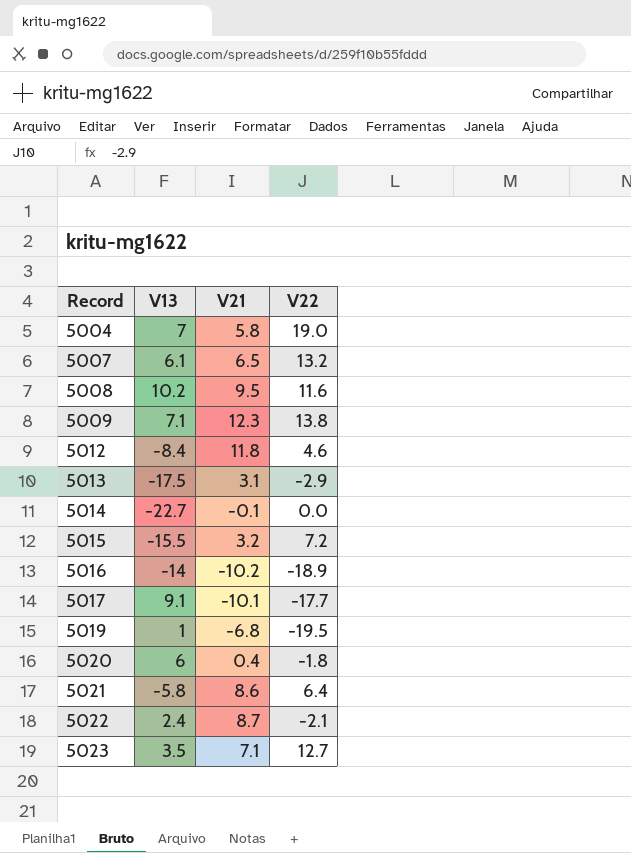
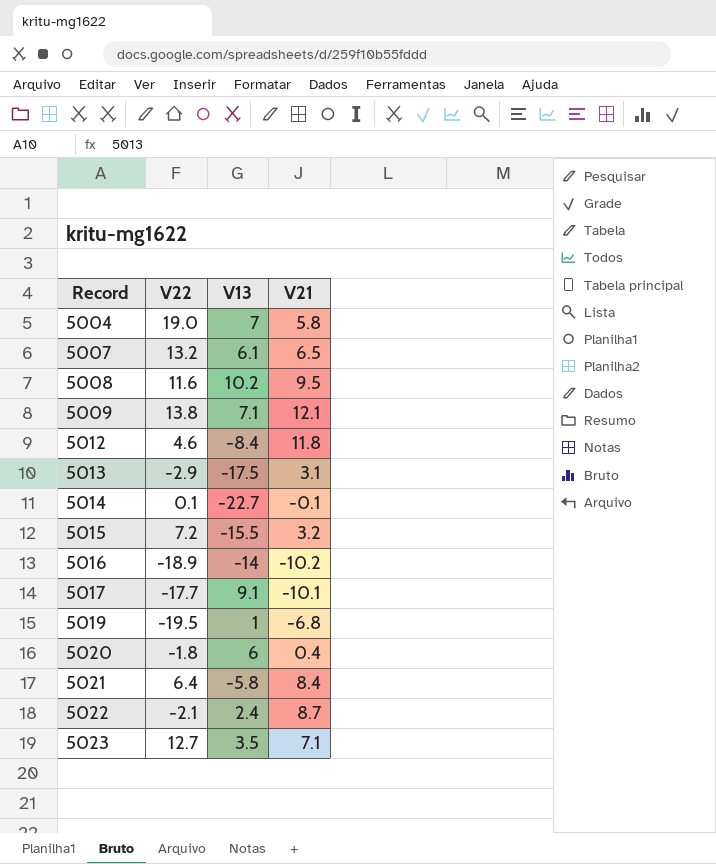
column V22 | position: 4 -> 2
5009 | V21: 12.3 -> 12.1
5014 | V22: 0.0 -> 0.1
5021 | V21: 8.6 -> 8.4

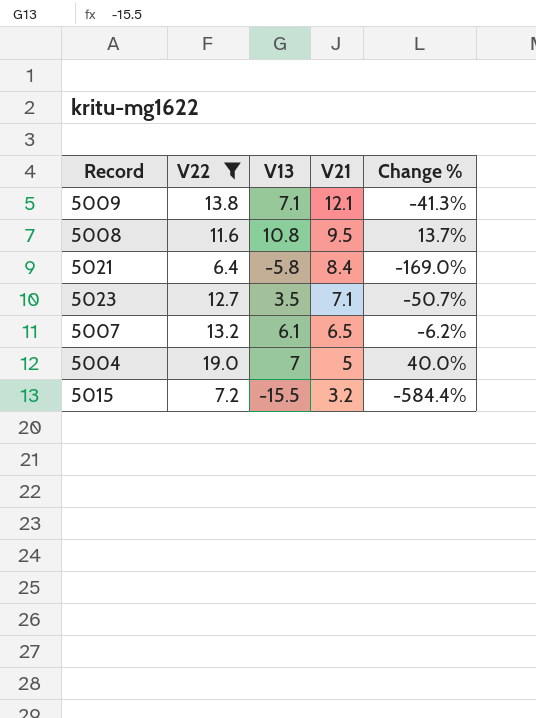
filter: none -> V22 >= 6.4
row order: Record ascending -> V21 descending
column Change % | formula: none -> ([V13] - [V21]) / [V21]
5008 | V13: 10.2 -> 10.8
5004 | V21: 5.8 -> 5

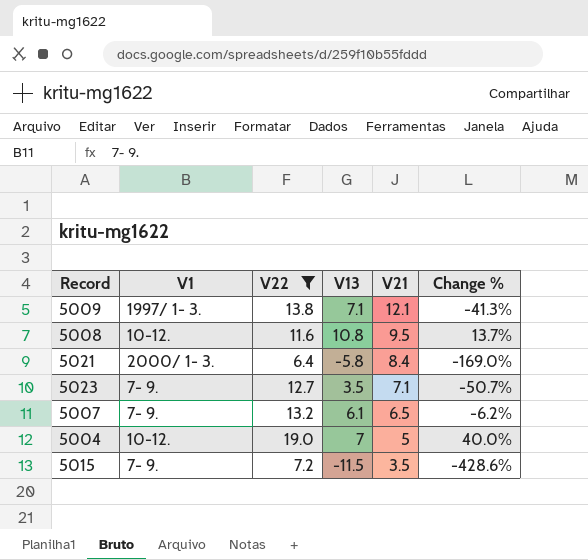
column V1 | position: none -> 2
5015 | V13: -15.5 -> -11.5
5015 | V21: 3.2 -> 3.5
5015 | Change %: -584.4% -> -428.6%

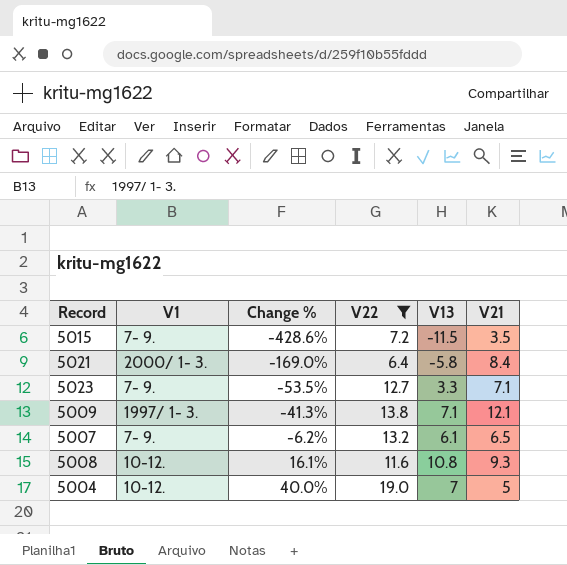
row order: V21 descending -> Change % ascending
column Change % | position: 6 -> 3
5023 | Change %: -50.7% -> -53.5%
5023 | V13: 3.5 -> 3.3
5008 | Change %: 13.7% -> 16.1%
5008 | V21: 9.5 -> 9.3

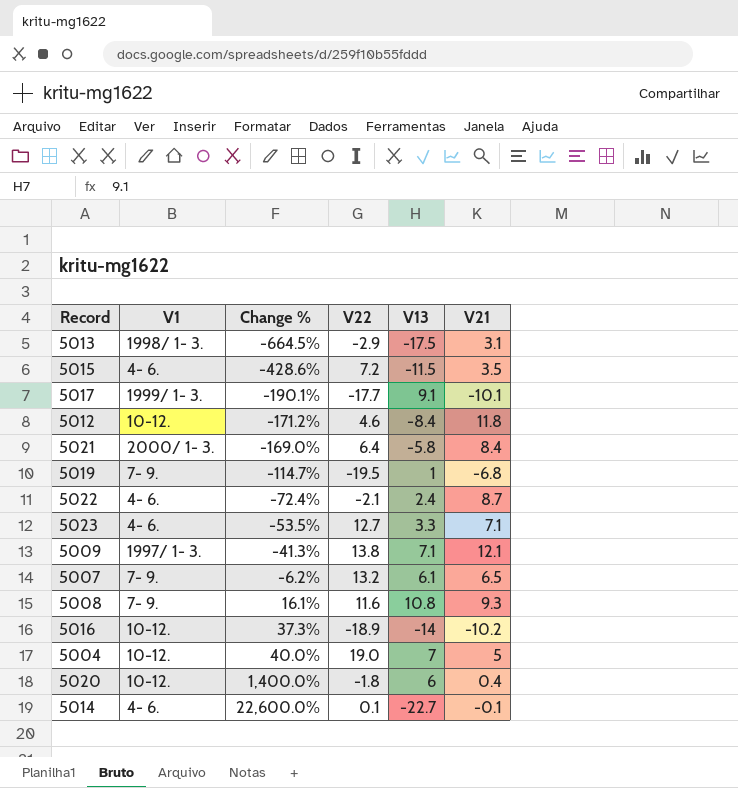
filter: V22 >= 6.4 -> none
5015 | V1: 7- 9. -> 4- 6.
5023 | V1: 7- 9. -> 4- 6.
5008 | V1: 10-12. -> 7- 9.

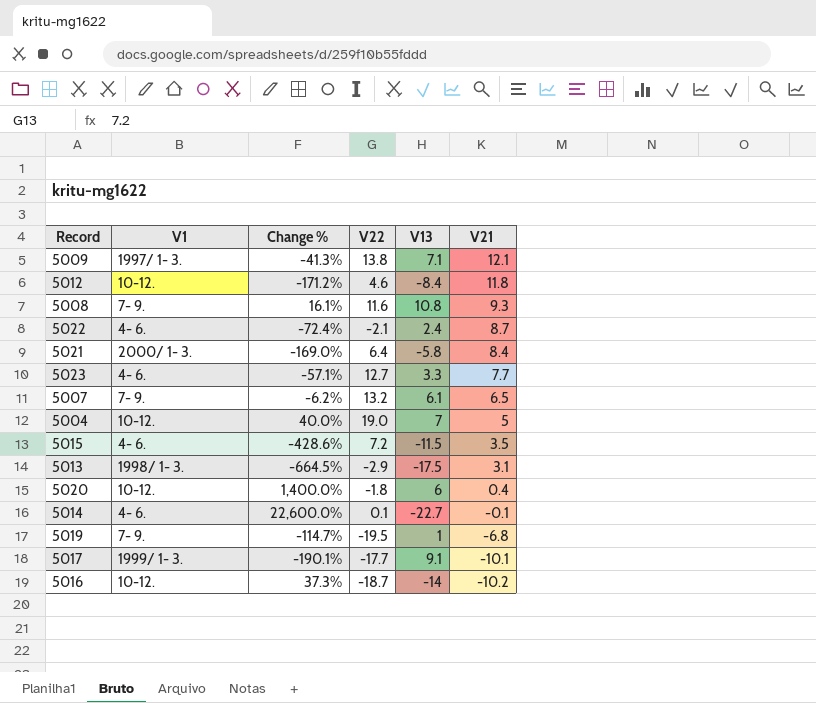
row order: Change % ascending -> V21 descending
5023 | Change %: -53.5% -> -57.1%
5023 | V21: 7.1 -> 7.7
5016 | V22: -18.9 -> -18.7

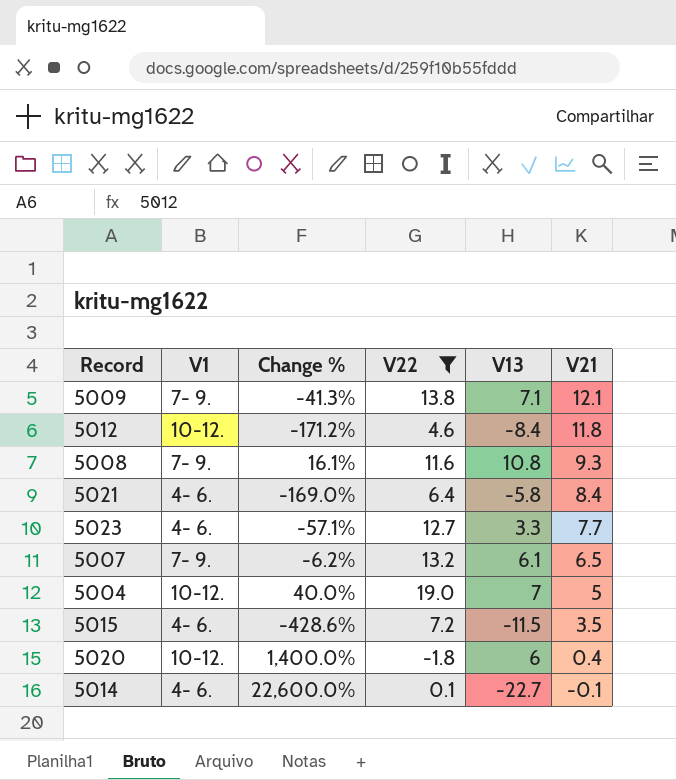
filter: none -> V22 >= -1.8
5009 | V1: 1997/ 1- 3. -> 7- 9.
5021 | V1: 2000/ 1- 3. -> 4- 6.

